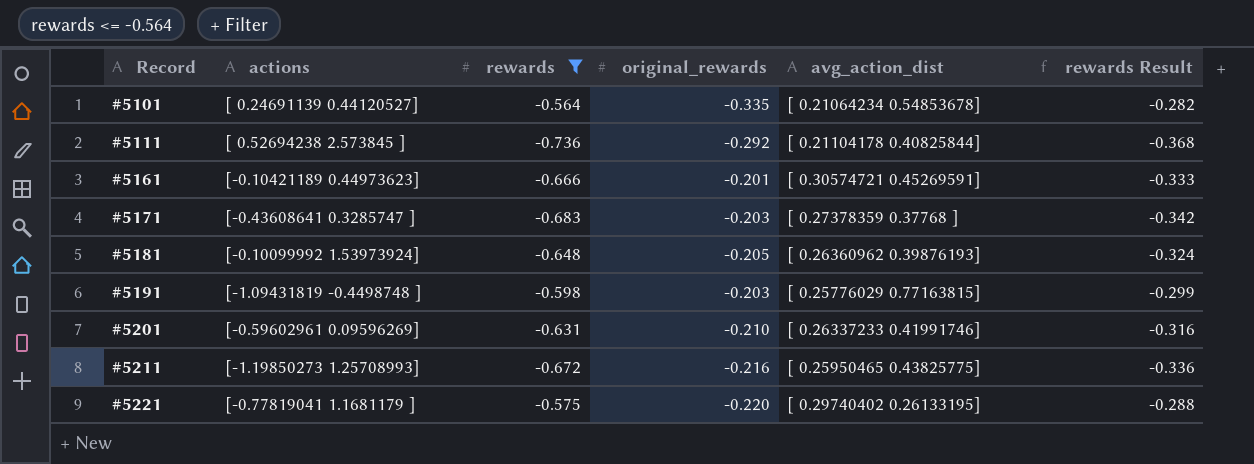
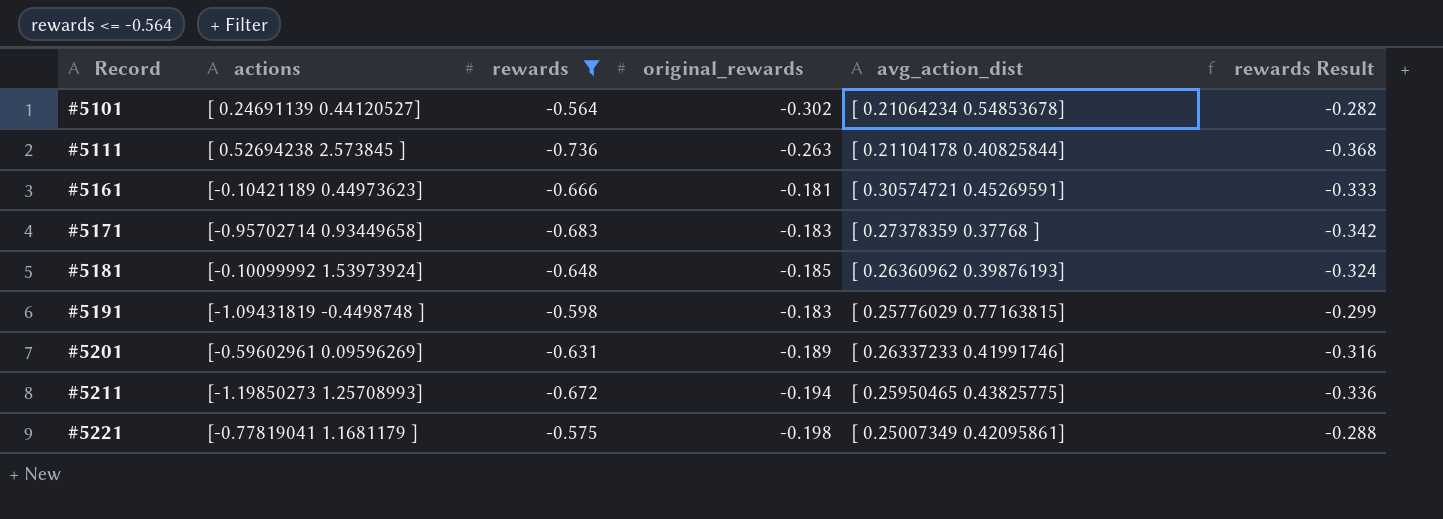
#5101 | original_rewards: -0.335 -> -0.302
#5111 | original_rewards: -0.292 -> -0.263
#5161 | original_rewards: -0.201 -> -0.181
#5171 | actions: [-0.43608641 0.3285747 ] -> [-0.95702714 0.93449658]
#5171 | original_rewards: -0.203 -> -0.183
#5181 | original_rewards: -0.205 -> -0.185
#5191 | original_rewards: -0.203 -> -0.183
#5201 | original_rewards: -0.210 -> -0.189
#5211 | original_rewards: -0.216 -> -0.194
#5221 | original_rewards: -0.220 -> -0.198
#5221 | avg_action_dist: [ 0.29740402 0.26133195] -> [ 0.25007349 0.42095861]

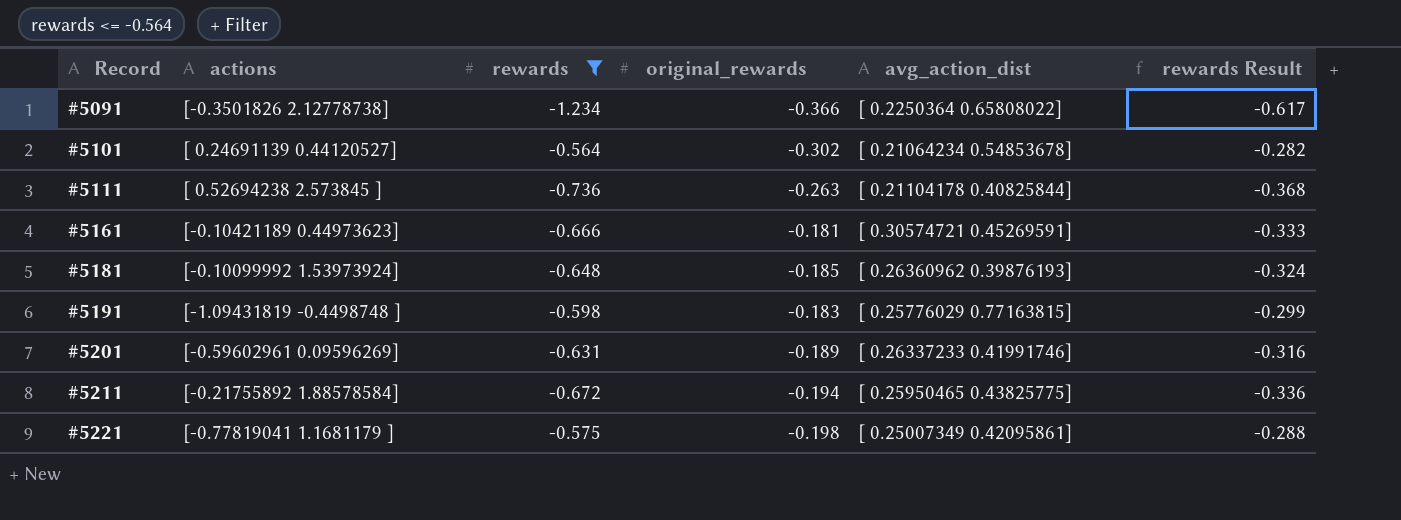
row #5171: [-0.95702714 0.93449658] | -0.683 | -0.183 | [ 0.27378359 0.37768 ] | -0.342 -> none
row #5091: none -> [-0.3501826 2.12778738] | -1.234 | -0.366 | [ 0.2250364 0.65808022] | -0.617
#5211 | actions: [-1.19850273 1.25708993] -> [-0.21755892 1.88578584]

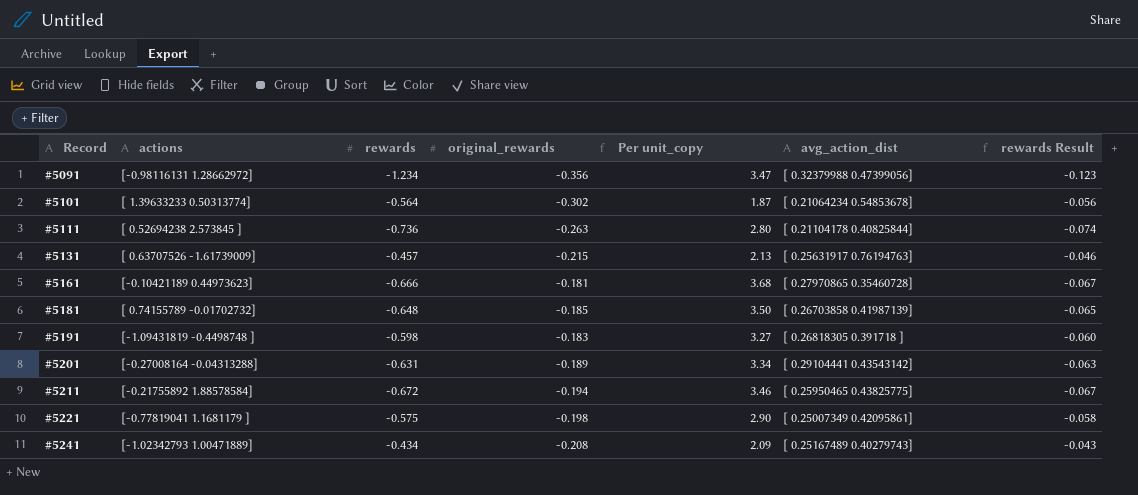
filter: rewards <= -0.564 -> none
column Per unit_copy | formula: none -> [rewards] / [original_rewards]
column rewards Result | formula: [rewards] * 0.5 -> [rewards] * 0.1
#5091 | actions: [-0.3501826 2.12778738] -> [-0.98116131 1.28662972]
#5091 | original_rewards: -0.366 -> -0.356
#5091 | avg_action_dist: [ 0.2250364 0.65808022] -> [ 0.32379988 0.47399056]
#5101 | actions: [ 0.24691139 0.44120527] -> [ 1.39633233 0.50313774]
#5161 | avg_action_dist: [ 0.30574721 0.45269591] -> [ 0.27970865 0.35460728]
#5181 | actions: [-0.10099992 1.53973924] -> [ 0.74155789 -0.01702732]
#5181 | avg_action_dist: [ 0.26360962 0.39876193] -> [ 0.26703858 0.41987139]
#5191 | avg_action_dist: [ 0.25776029 0.77163815] -> [ 0.26818305 0.391718 ]
#5201 | actions: [-0.59602961 0.09596269] -> [-0.27008164 -0.04313288]
#5201 | avg_action_dist: [ 0.26337233 0.41991746] -> [ 0.29104441 0.43543142]

